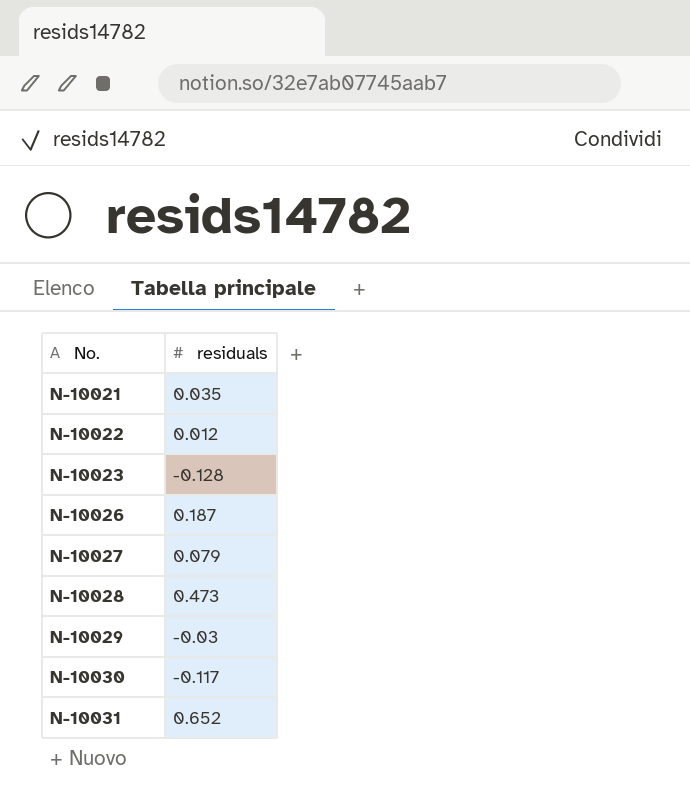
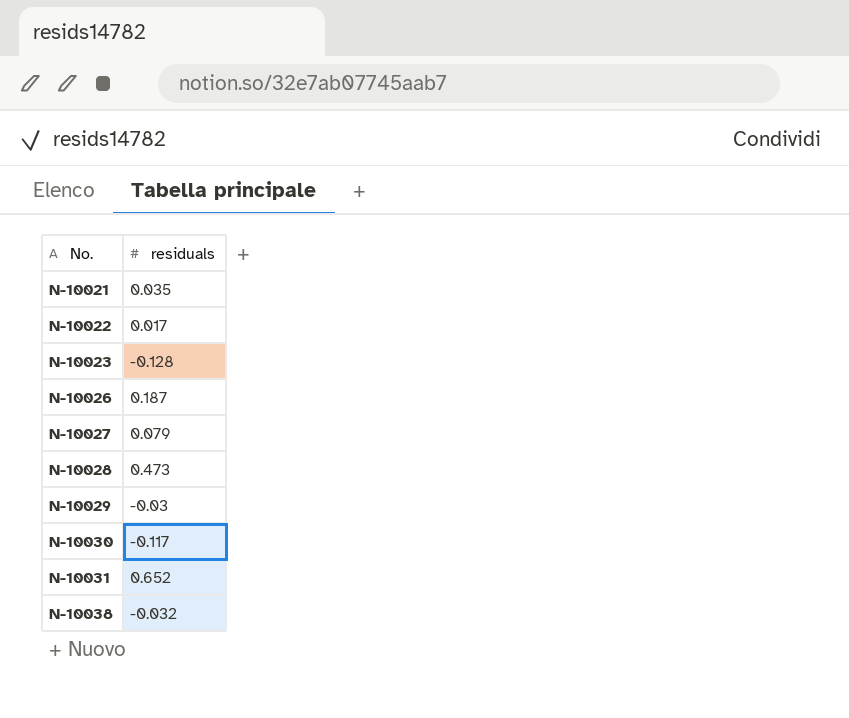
N-10022 | residuals: 0.012 -> 0.017
row N-10038: none -> -0.032

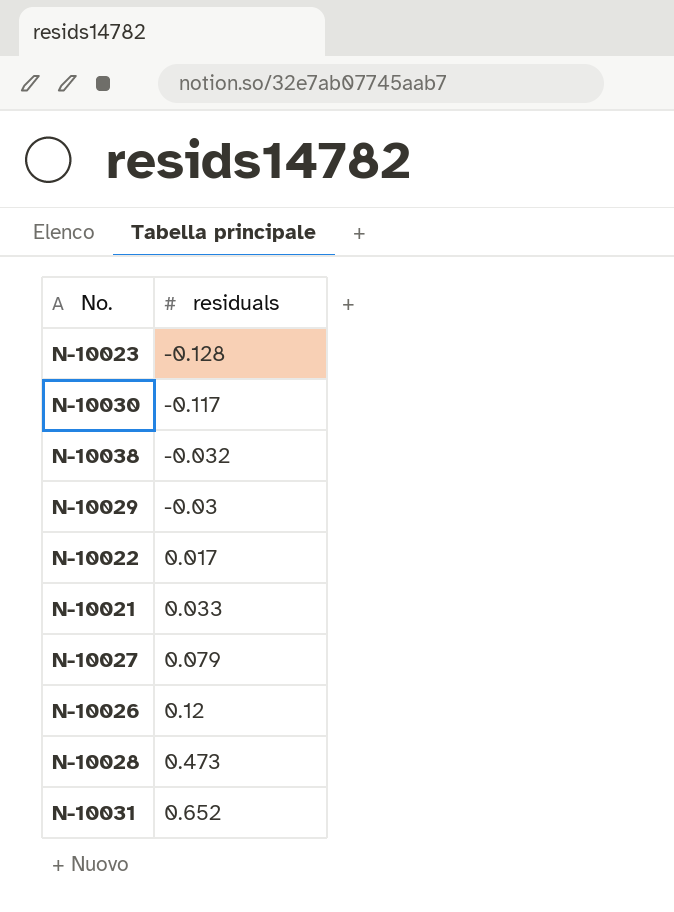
row order: No. ascending -> residuals ascending
N-10021 | residuals: 0.035 -> 0.033
N-10026 | residuals: 0.187 -> 0.12

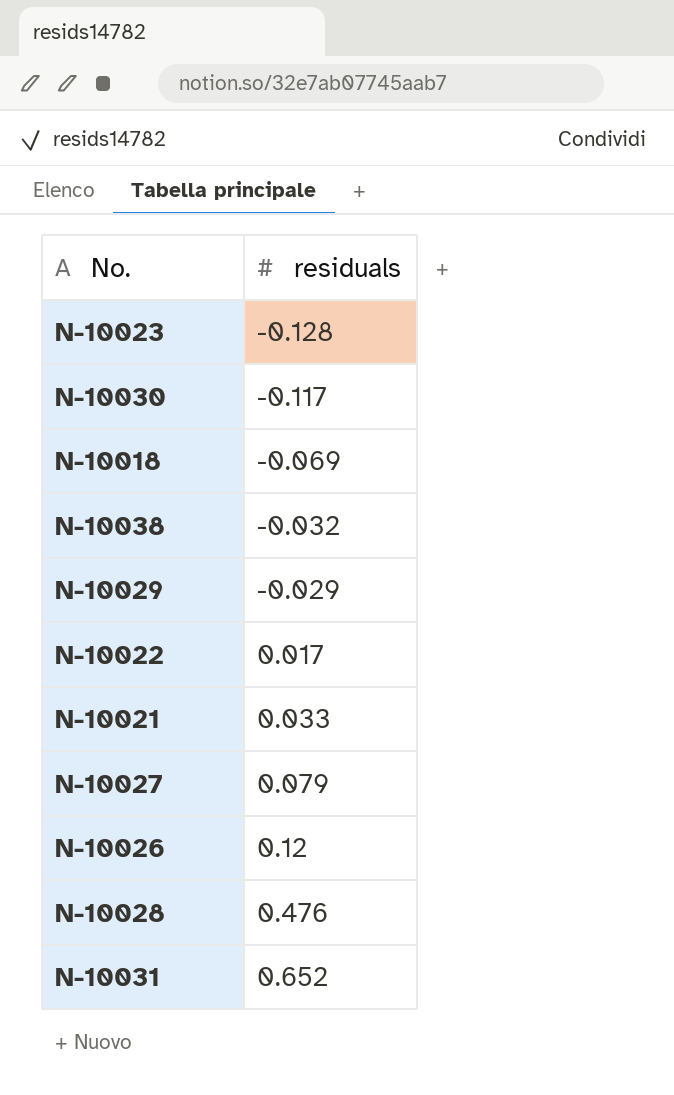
row N-10018: none -> -0.069
N-10029 | residuals: -0.03 -> -0.029
N-10028 | residuals: 0.473 -> 0.476

